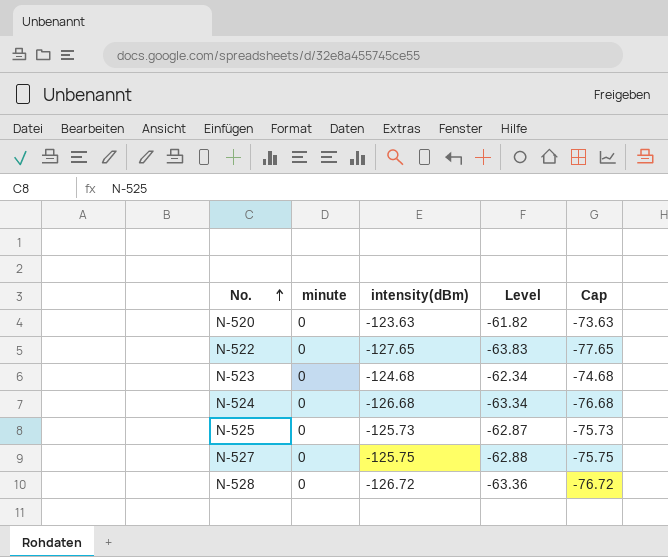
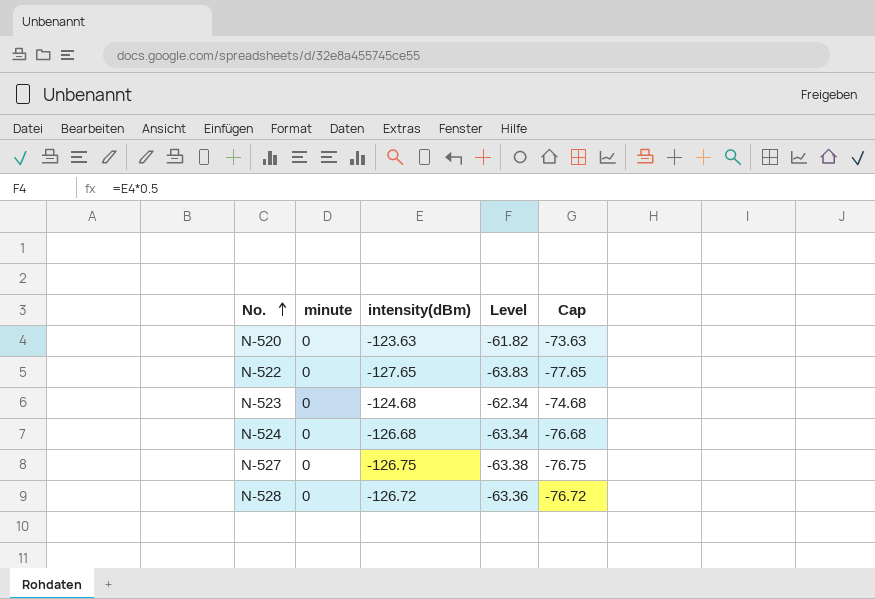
row N-525: 0 | -125.73 | -62.87 | -75.73 -> none
N-527 | intensity(dBm): -125.75 -> -126.75
N-527 | Level: -62.88 -> -63.38
N-527 | Cap: -75.75 -> -76.75

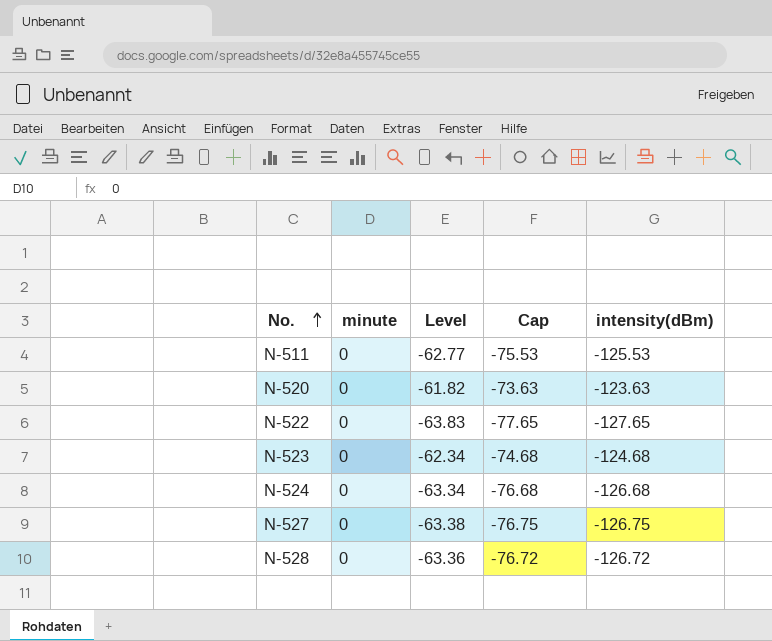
column intensity(dBm) | position: 3 -> 5
row N-511: none -> 0 | -62.77 | -75.53 | -125.53

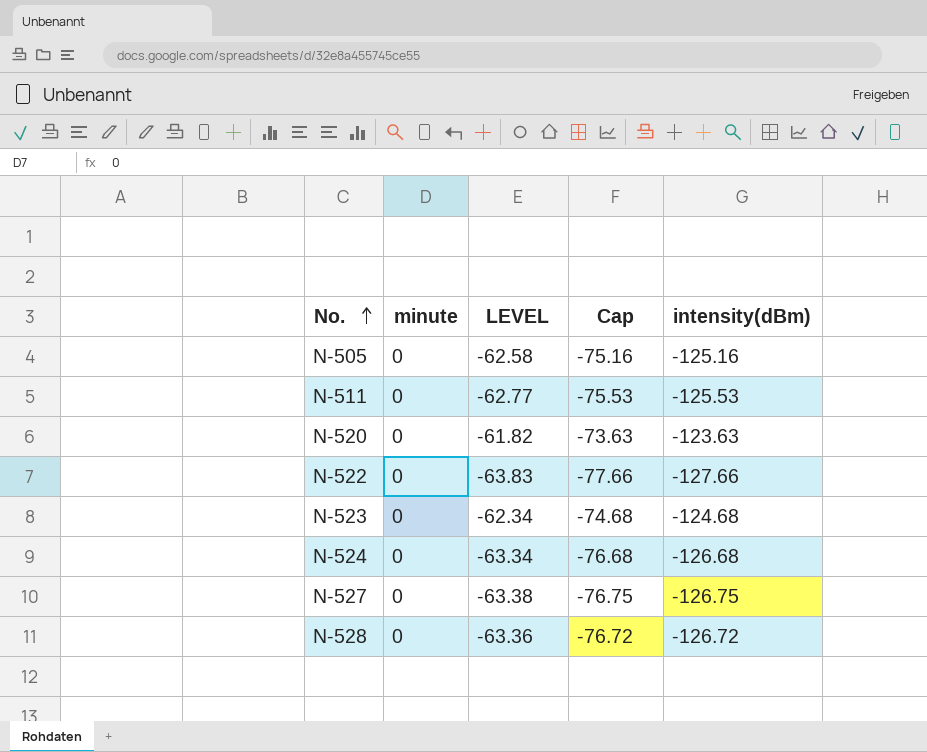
column name: Level -> LEVEL
row N-505: none -> 0 | -62.58 | -75.16 | -125.16
N-522 | Cap: -77.65 -> -77.66
N-522 | intensity(dBm): -127.65 -> -127.66

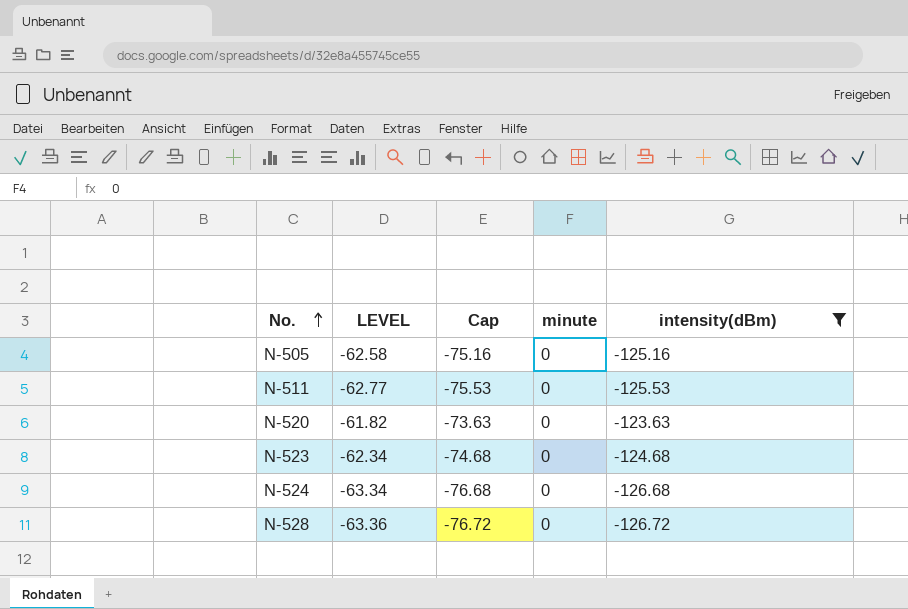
filter: none -> intensity(dBm) >= -126.72
column minute | position: 2 -> 4

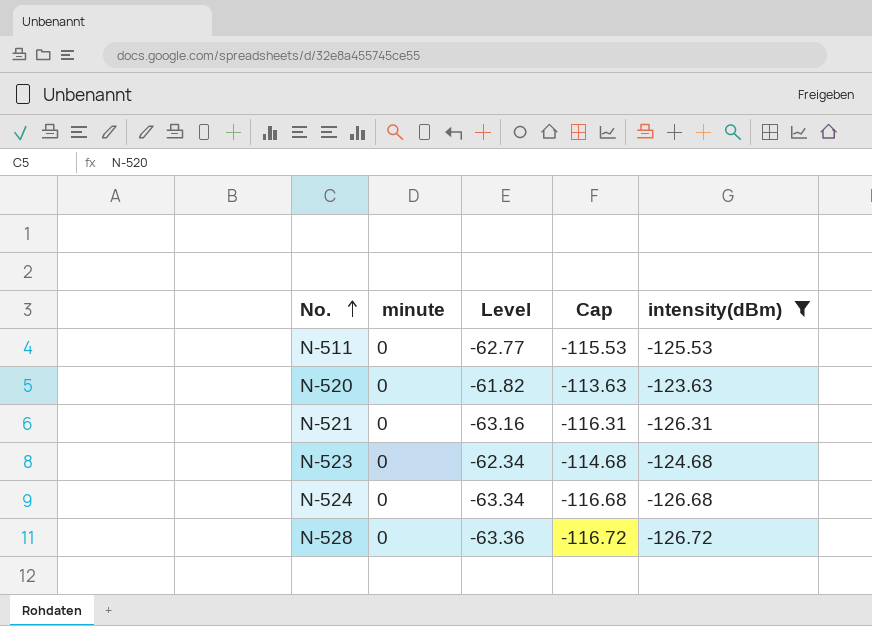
column minute | position: 4 -> 2
column name: LEVEL -> Level
column Cap | formula: [intensity(dBm)] + 50 -> [intensity(dBm)] + 10
row N-505: -62.58 | -75.16 | 0 | -125.16 -> none
row N-521: none -> 0 | -63.16 | -116.31 | -126.31

